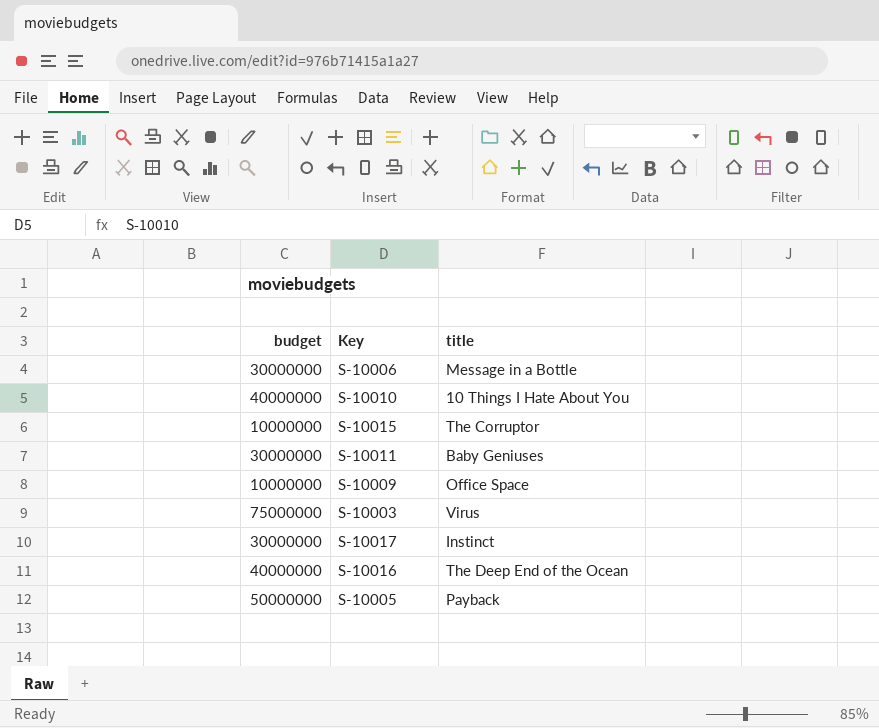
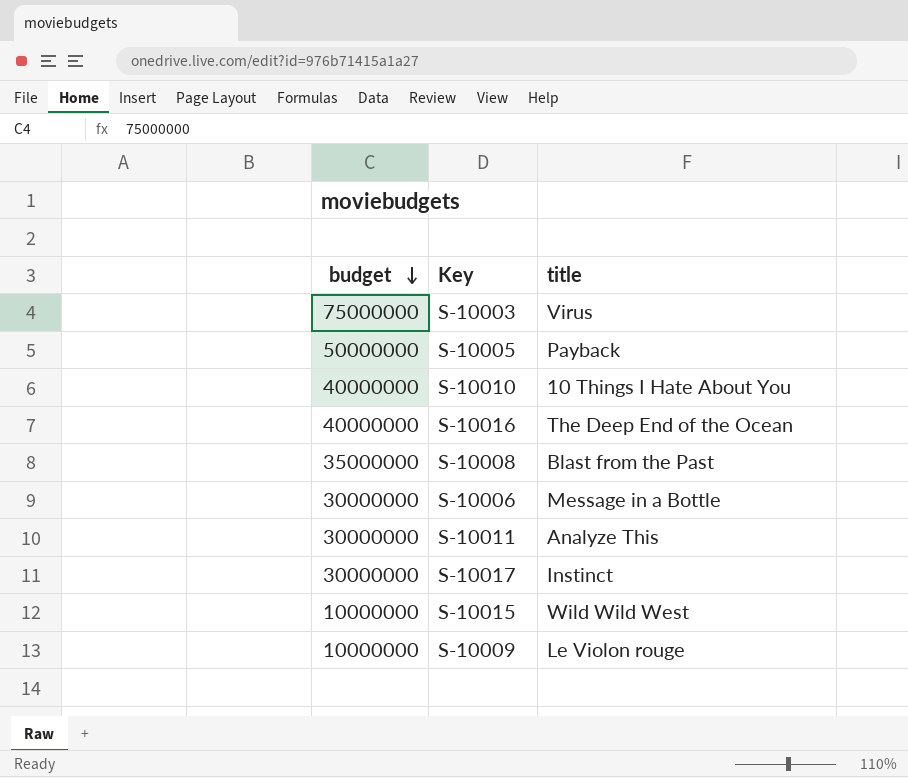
row order: none -> budget descending
row S-10008: none -> 35000000 | Blast from the Past
S-10011 | title: Baby Geniuses -> Analyze This
S-10015 | title: The Corruptor -> Wild Wild West
S-10009 | title: Office Space -> Le Violon rouge

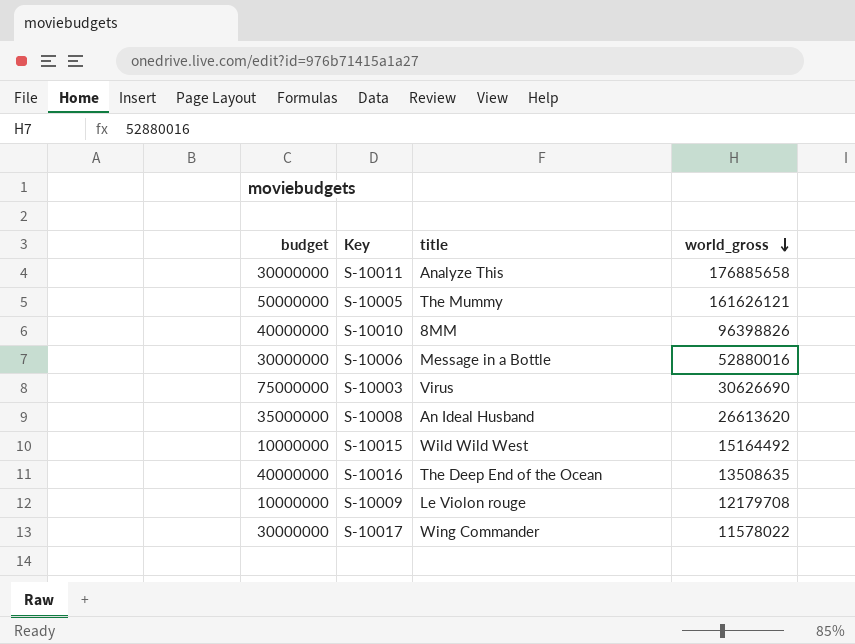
row order: budget descending -> world_gross descending
column world_gross | position: none -> 4
S-10005 | title: Payback -> The Mummy
S-10010 | title: 10 Things I Hate About You -> 8MM
S-10008 | title: Blast from the Past -> An Ideal Husband
S-10017 | title: Instinct -> Wing Commander

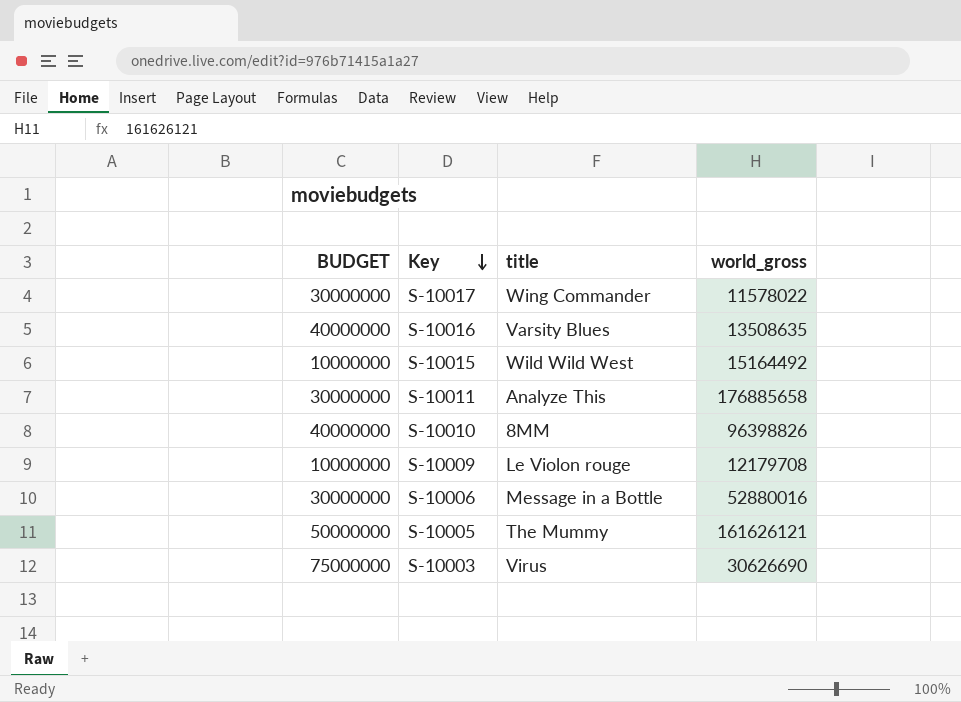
row order: world_gross descending -> Key descending
column name: budget -> BUDGET
row S-10008: 35000000 | An Ideal Husband | 26613620 -> none
S-10016 | title: The Deep End of the Ocean -> Varsity Blues

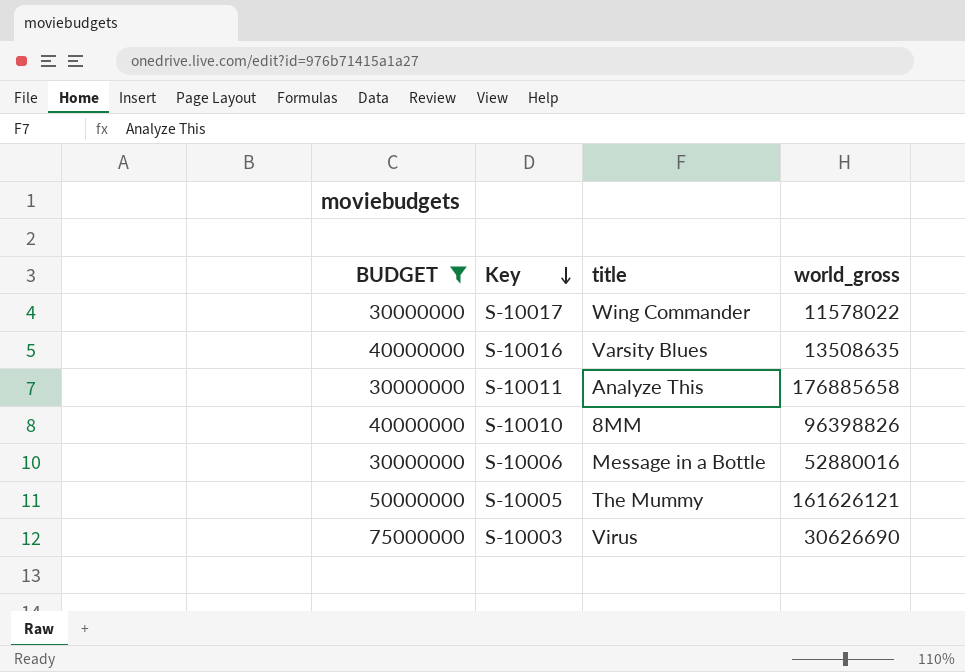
filter: none -> BUDGET != 10000000

